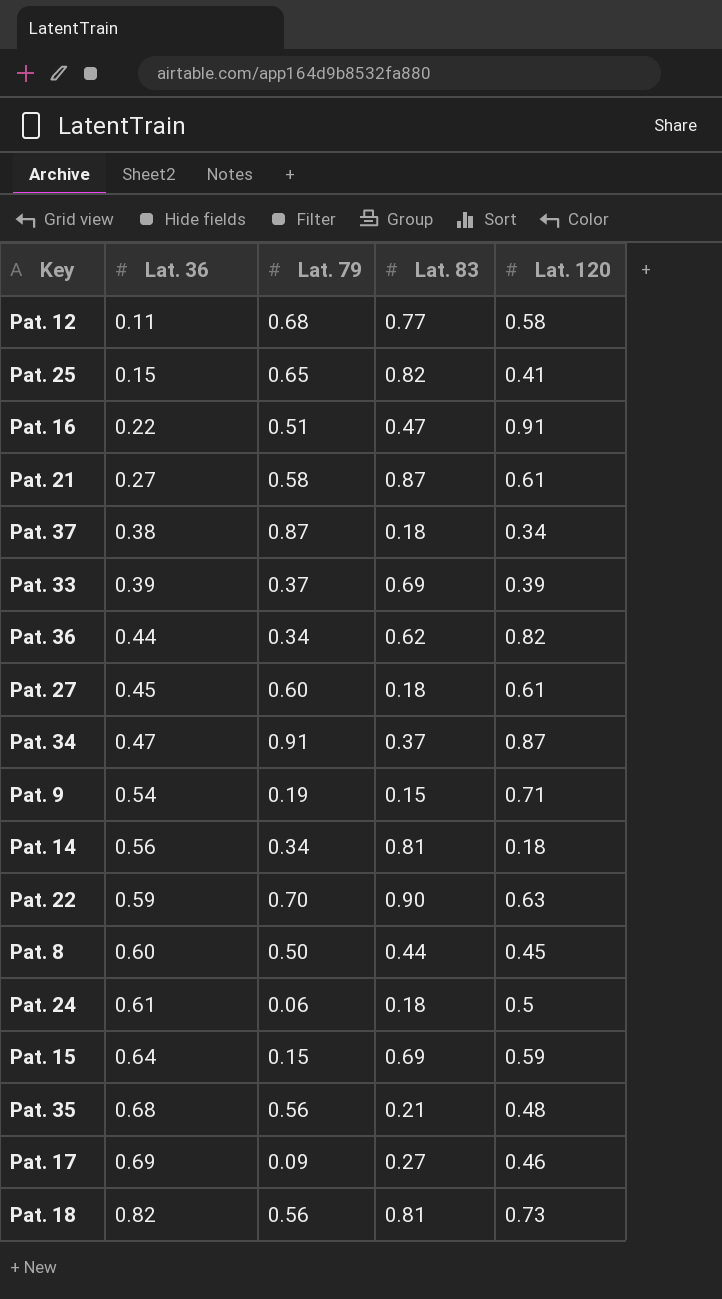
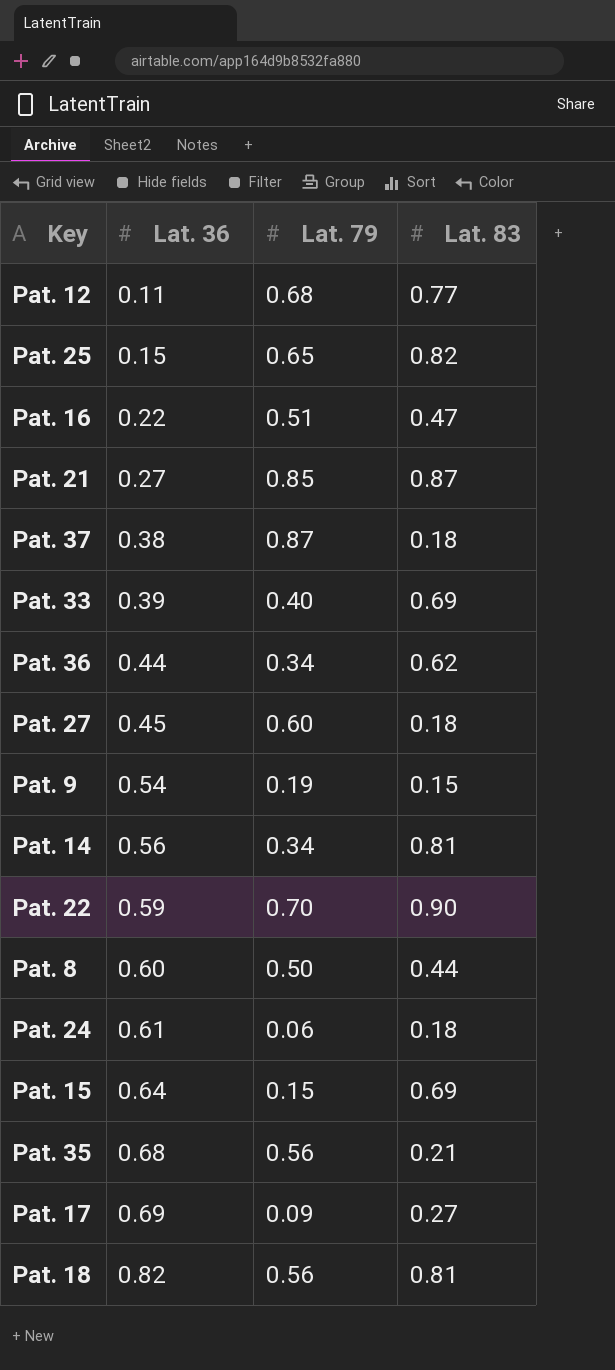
column Lat. 120 | position: 5 -> none
row Pat. 34: 0.47 | 0.91 | 0.37 | 0.87 -> none
Pat. 21 | Lat. 79: 0.58 -> 0.85
Pat. 33 | Lat. 79: 0.37 -> 0.40

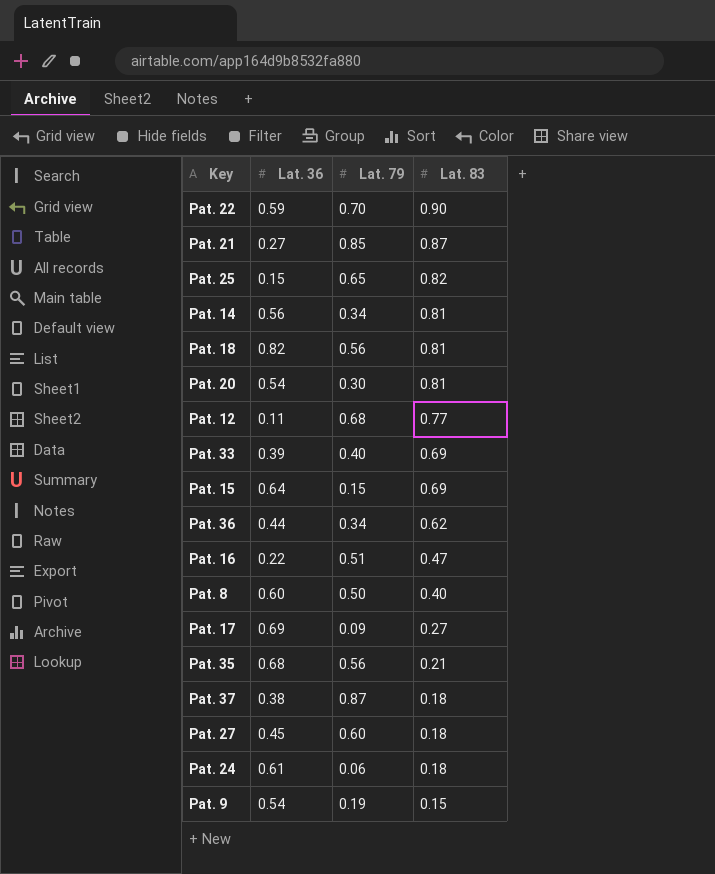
row order: Lat. 36 ascending -> Lat. 83 descending
row Pat. 20: none -> 0.54 | 0.30 | 0.81
Pat. 8 | Lat. 83: 0.44 -> 0.40

